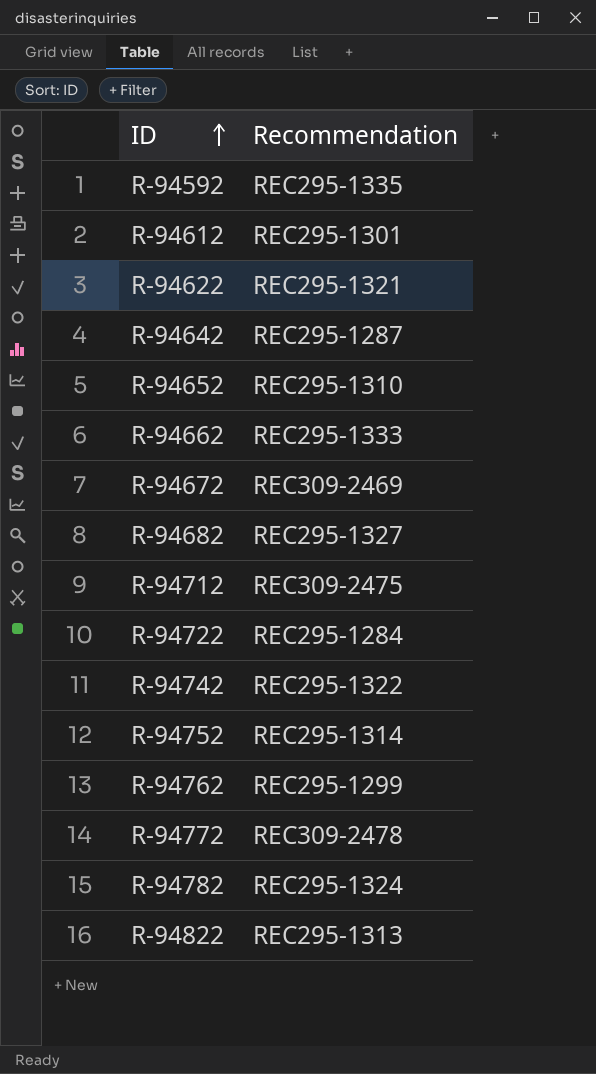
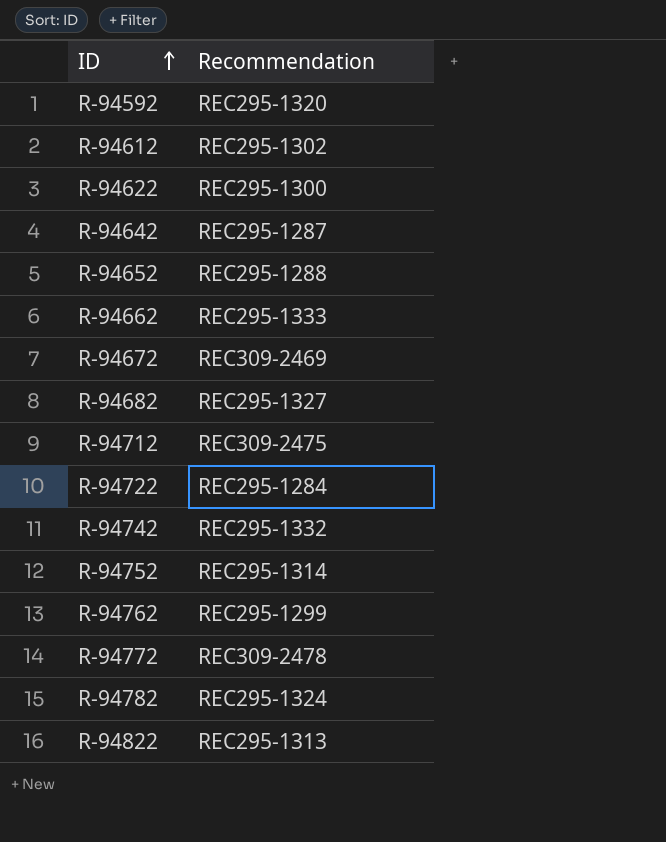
R-94592 | Recommendation: REC295-1335 -> REC295-1320
R-94612 | Recommendation: REC295-1301 -> REC295-1302
R-94622 | Recommendation: REC295-1321 -> REC295-1300
R-94652 | Recommendation: REC295-1310 -> REC295-1288
R-94742 | Recommendation: REC295-1322 -> REC295-1332

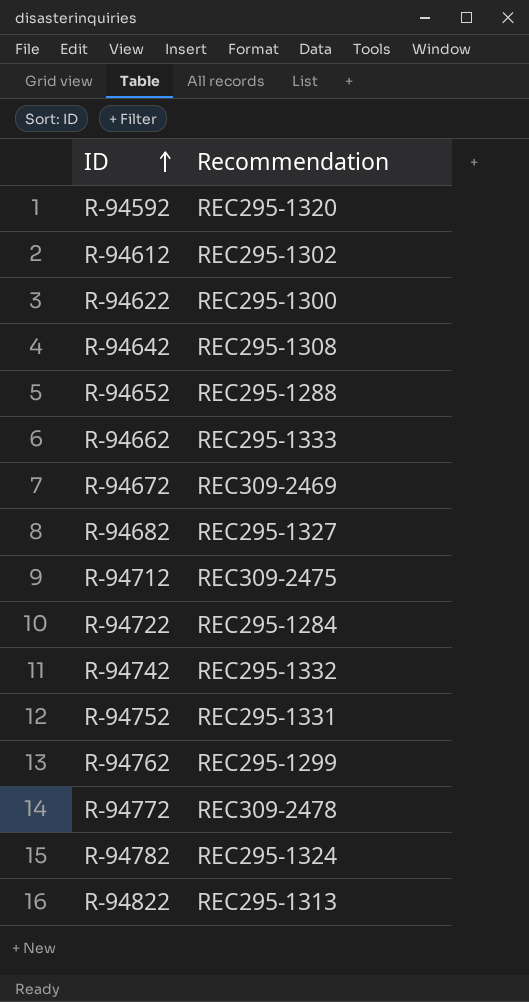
R-94642 | Recommendation: REC295-1287 -> REC295-1308
R-94752 | Recommendation: REC295-1314 -> REC295-1331

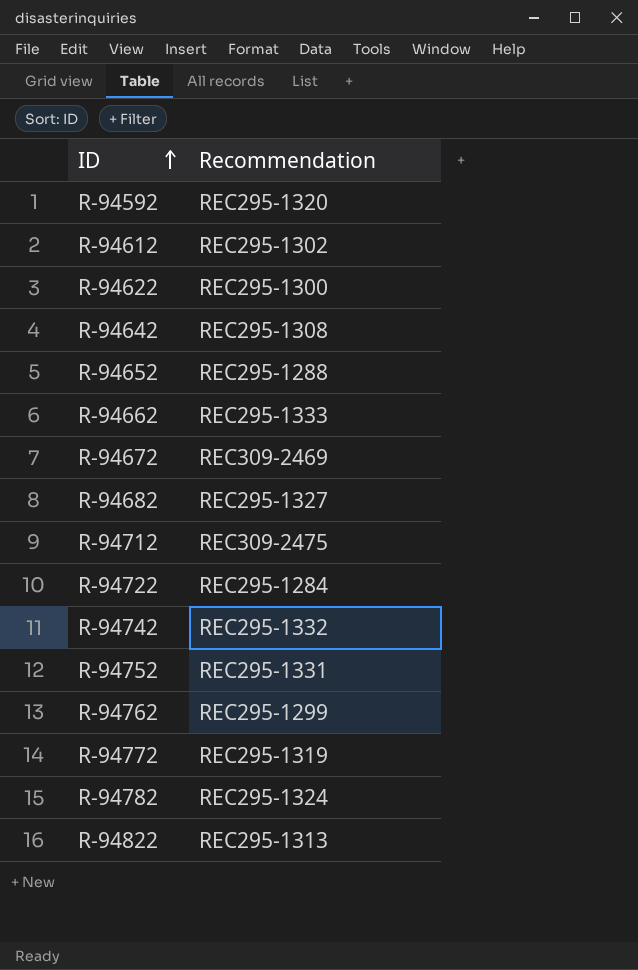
R-94772 | Recommendation: REC309-2478 -> REC295-1319

